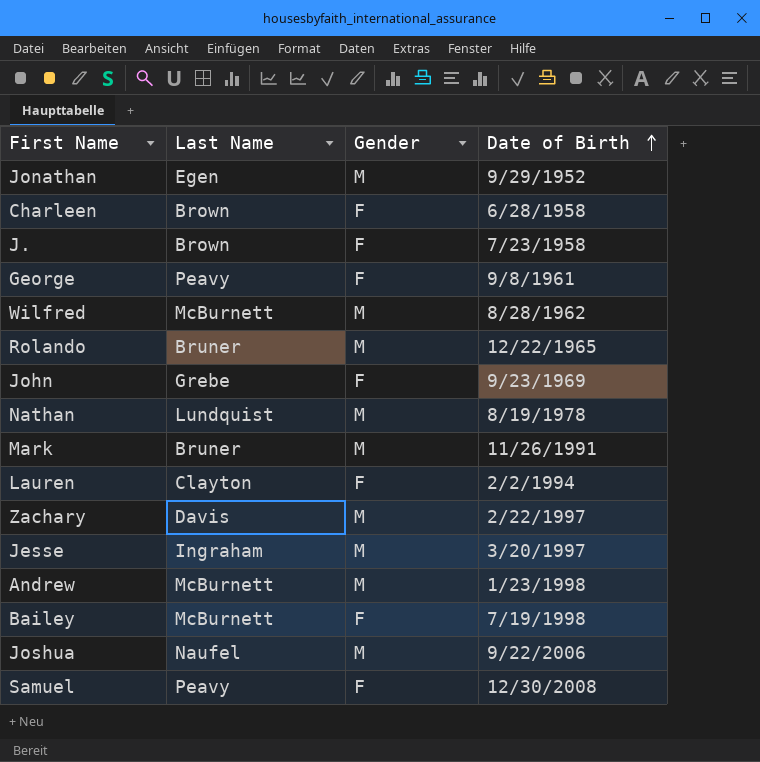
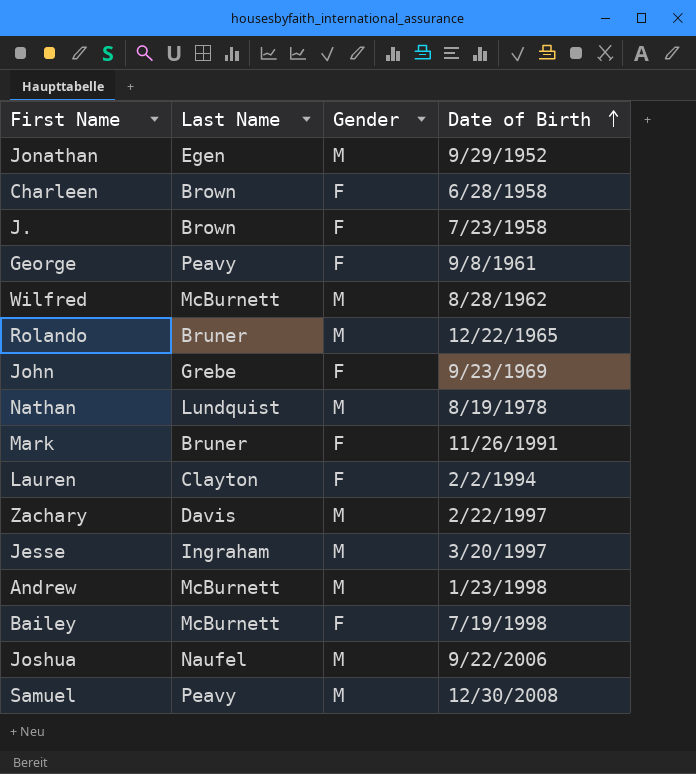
Mark | Gender: M -> F
Samuel | Gender: F -> M

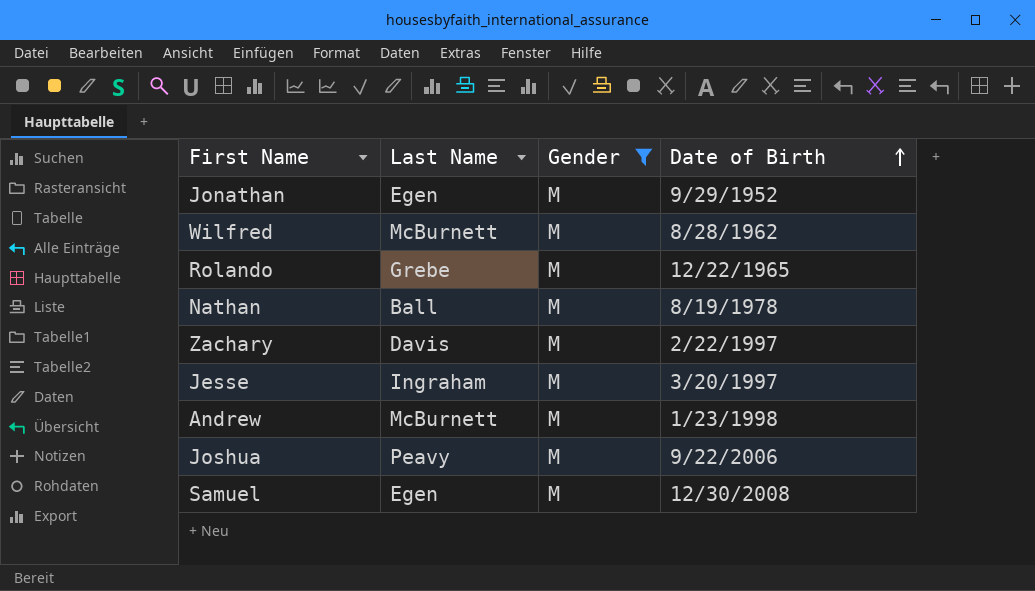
filter: none -> Gender = M
Rolando | Last Name: Bruner -> Grebe
Nathan | Last Name: Lundquist -> Ball
Joshua | Last Name: Naufel -> Peavy
Samuel | Last Name: Peavy -> Egen

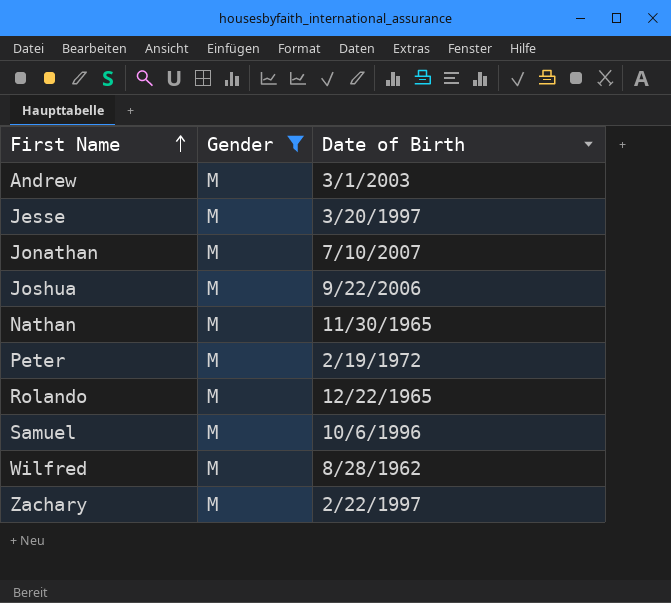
row order: Date of Birth ascending -> First Name ascending
column Last Name | position: 2 -> none
Andrew | Date of Birth: 1/23/1998 -> 3/1/2003
Jonathan | Date of Birth: 9/29/1952 -> 7/10/2007
Nathan | Date of Birth: 8/19/1978 -> 11/30/1965
row Peter: none -> M | 2/19/1972
Samuel | Date of Birth: 12/30/2008 -> 10/6/1996

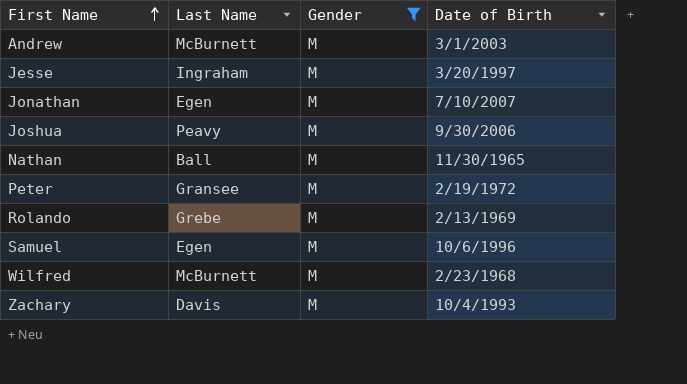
column Last Name | position: none -> 2
Joshua | Date of Birth: 9/22/2006 -> 9/30/2006
Rolando | Date of Birth: 12/22/1965 -> 2/13/1969
Wilfred | Date of Birth: 8/28/1962 -> 2/23/1968
Zachary | Date of Birth: 2/22/1997 -> 10/4/1993

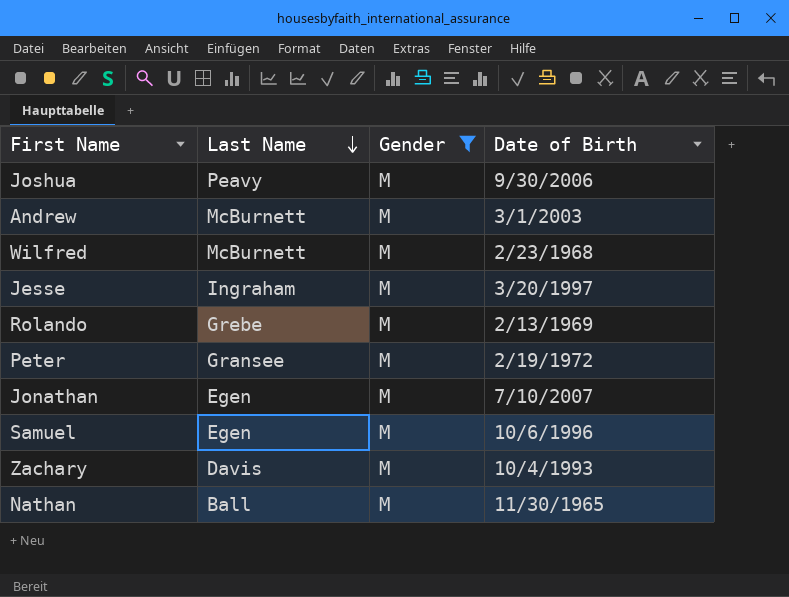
row order: First Name ascending -> Last Name descending

